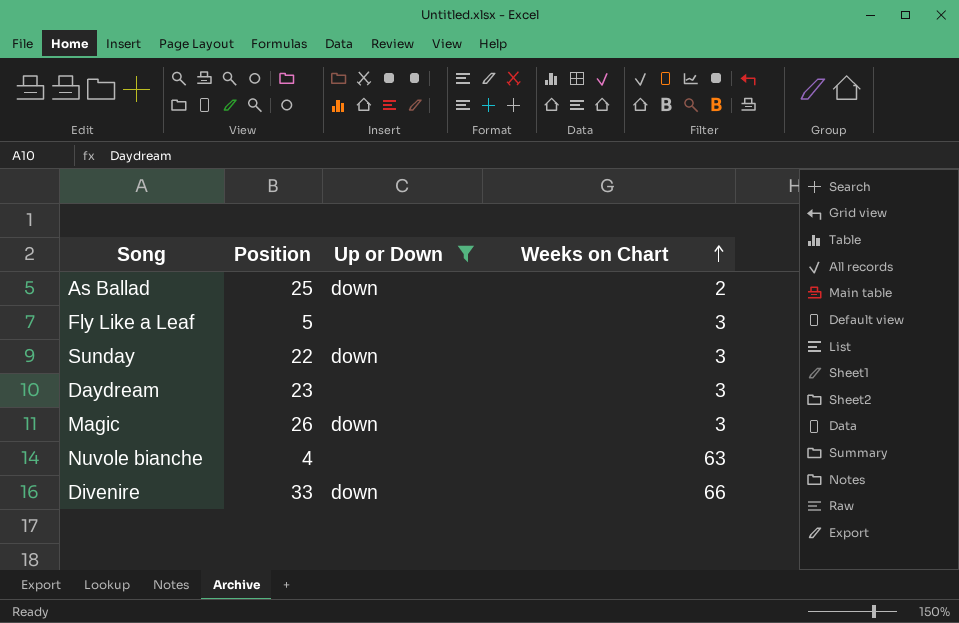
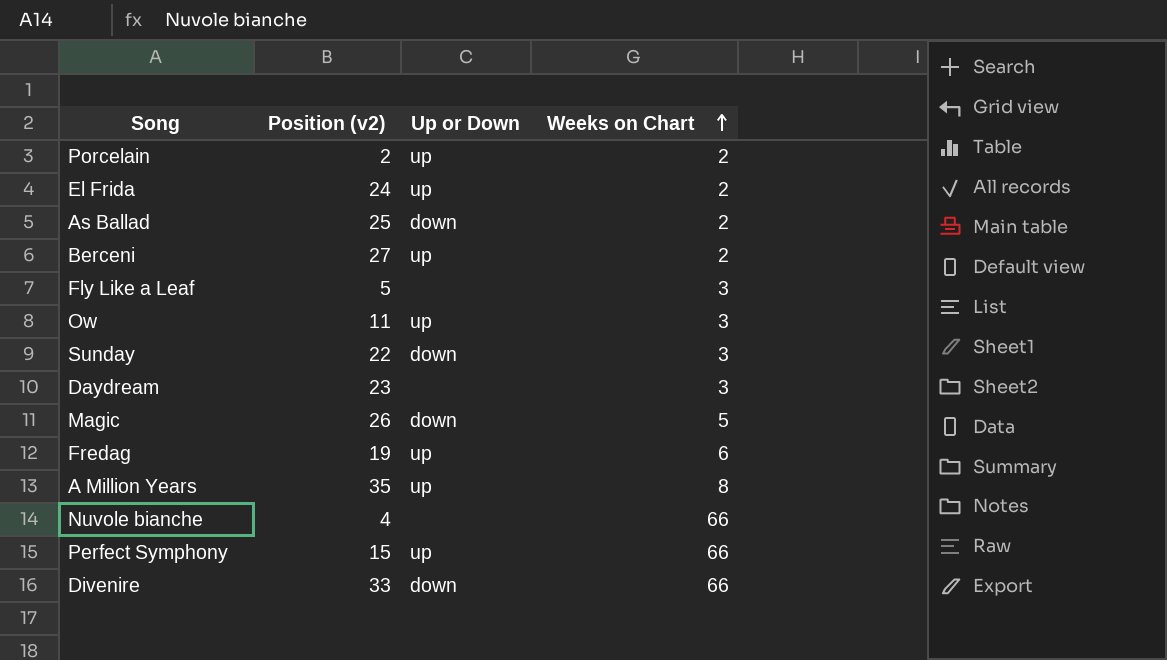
filter: Up or Down != up -> none
column name: Position -> Position (v2)
Magic | Weeks on Chart: 3 -> 5
Nuvole bianche | Weeks on Chart: 63 -> 66

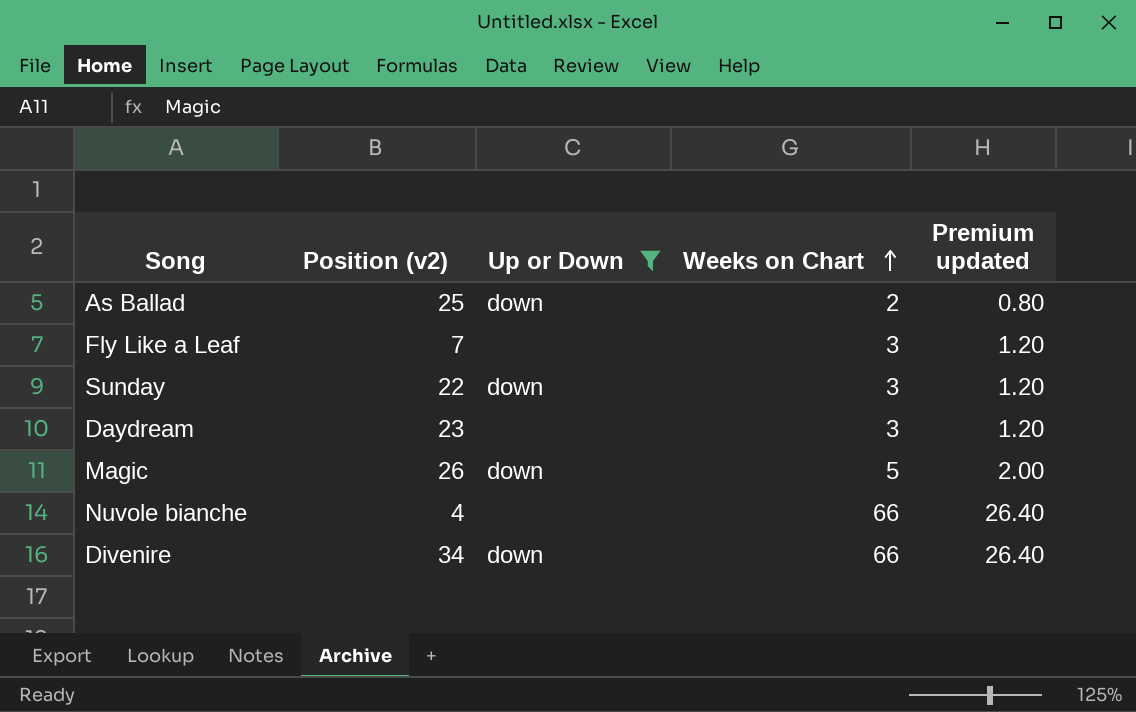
filter: none -> Up or Down != up
column Premium updated | formula: none -> [Weeks on Chart] * 0.4
Fly Like a Leaf | Position (v2): 5 -> 7
Divenire | Position (v2): 33 -> 34

